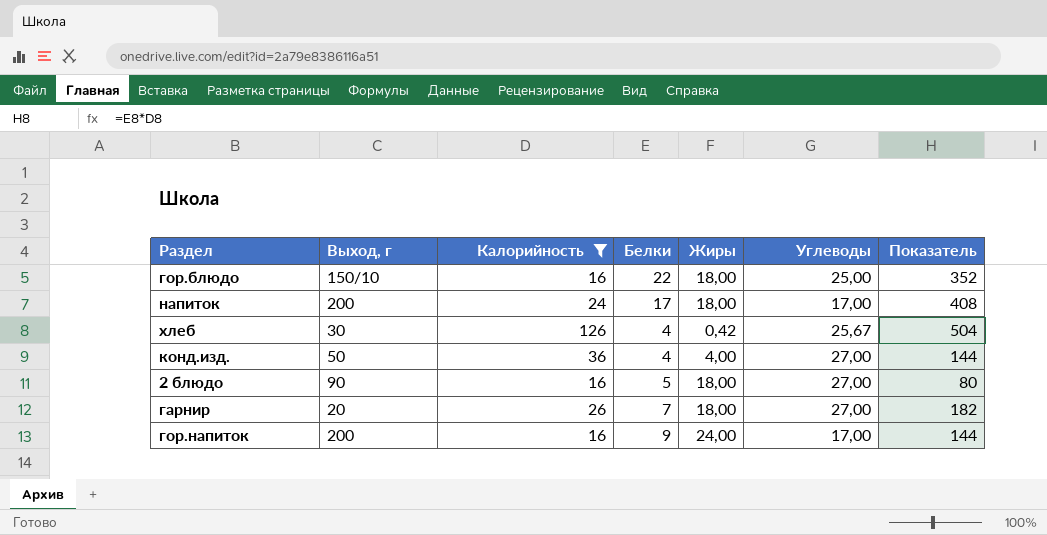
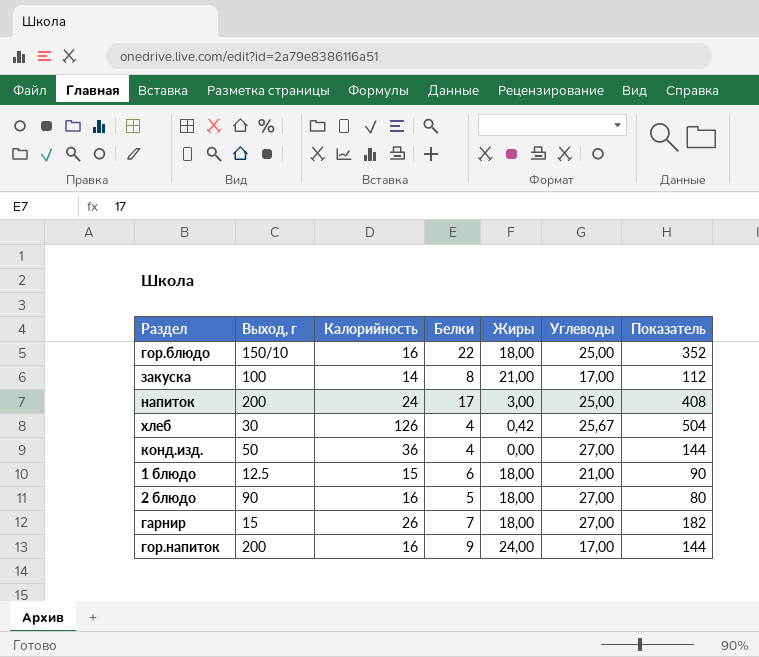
filter: Калорийность >= 16 -> none
напиток | Жиры: 18,00 -> 3,00
напиток | Углеводы: 17,00 -> 25,00
конд.изд. | Жиры: 4,00 -> 0,00
гарнир | Выход, г: 20 -> 15

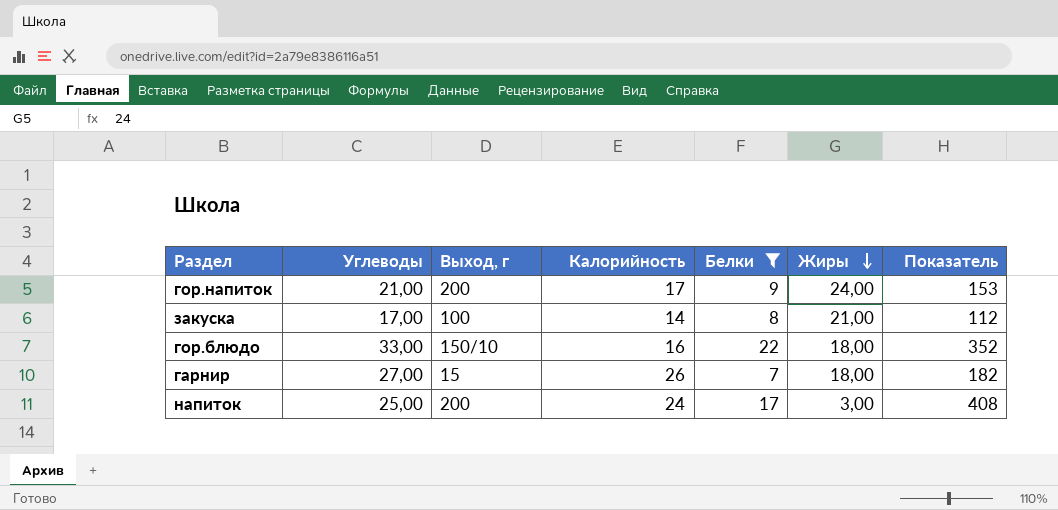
filter: none -> Белки >= 7
row order: none -> Жиры descending
column Углеводы | position: 6 -> 2
гор.напиток | Углеводы: 17,00 -> 21,00
гор.напиток | Калорийность: 16 -> 17
гор.напиток | Показатель: 144 -> 153
гор.блюдо | Углеводы: 25,00 -> 33,00

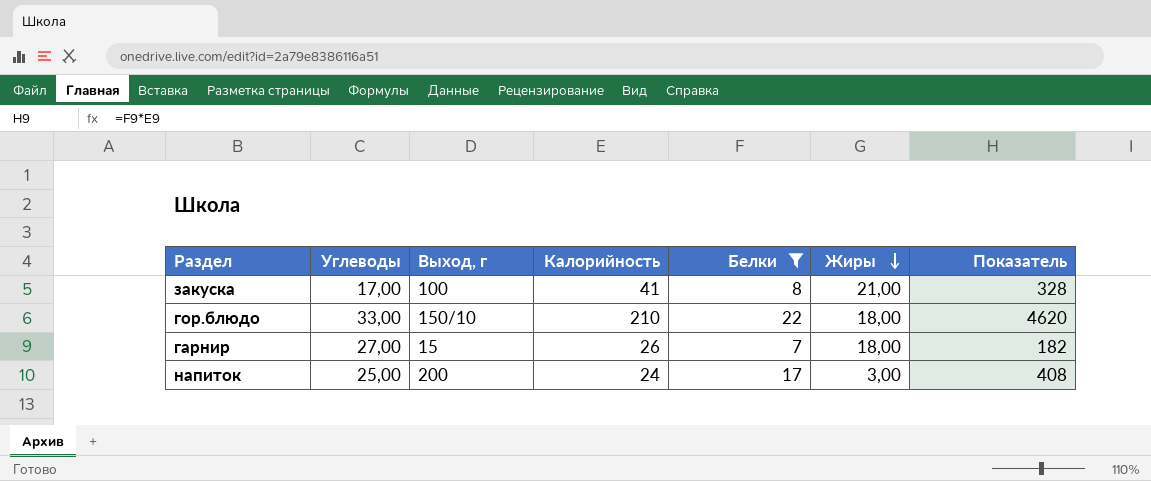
row гор.напиток: 21,00 | 200 | 17 | 9 | 24,00 | 153 -> none
закуска | Калорийность: 14 -> 41
закуска | Показатель: 112 -> 328
гор.блюдо | Калорийность: 16 -> 210
гор.блюдо | Показатель: 352 -> 4620

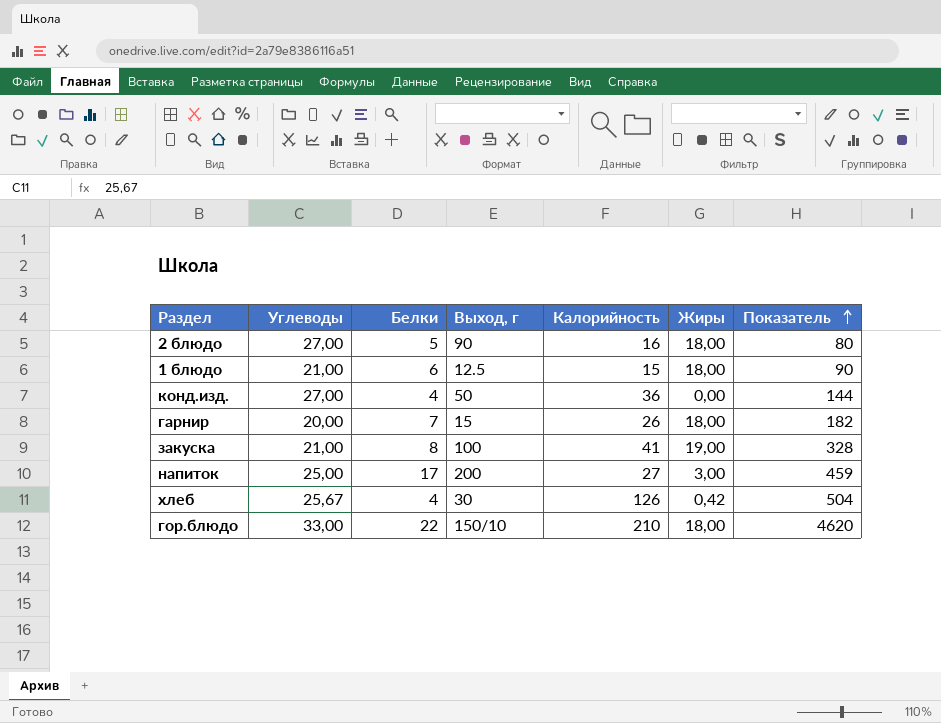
filter: Белки >= 7 -> none
row order: Жиры descending -> Показатель ascending
column Белки | position: 5 -> 3
гарнир | Углеводы: 27,00 -> 20,00
закуска | Углеводы: 17,00 -> 21,00
закуска | Жиры: 21,00 -> 19,00
напиток | Калорийность: 24 -> 27
напиток | Показатель: 408 -> 459

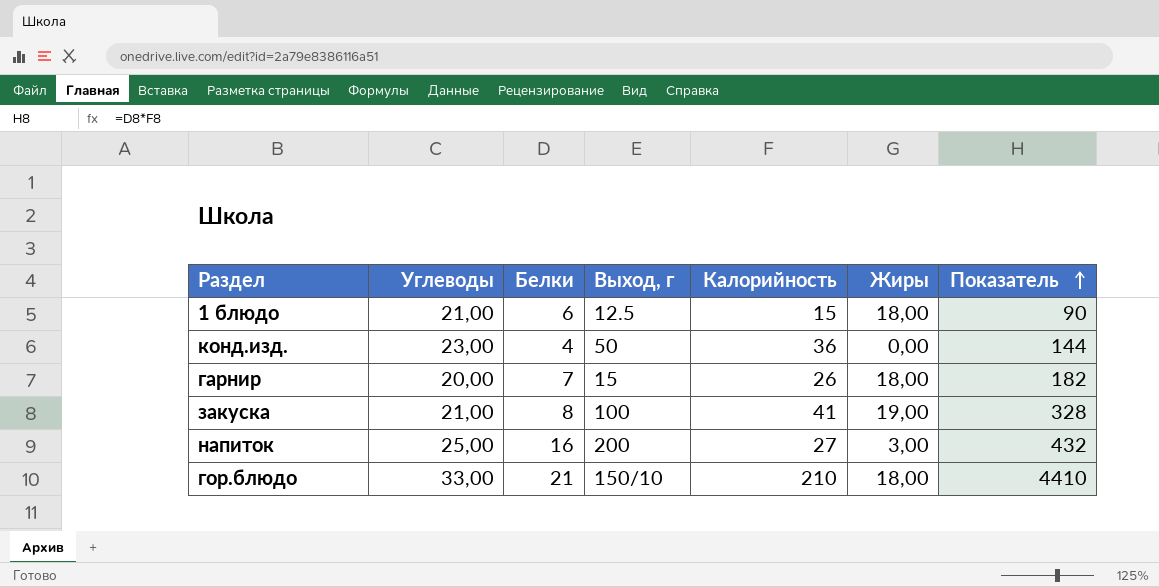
row 2 блюдо: 27,00 | 5 | 90 | 16 | 18,00 | 80 -> none
row хлеб: 25,67 | 4 | 30 | 126 | 0,42 | 504 -> none
конд.изд. | Углеводы: 27,00 -> 23,00
напиток | Белки: 17 -> 16
напиток | Показатель: 459 -> 432
гор.блюдо | Белки: 22 -> 21
гор.блюдо | Показатель: 4620 -> 4410

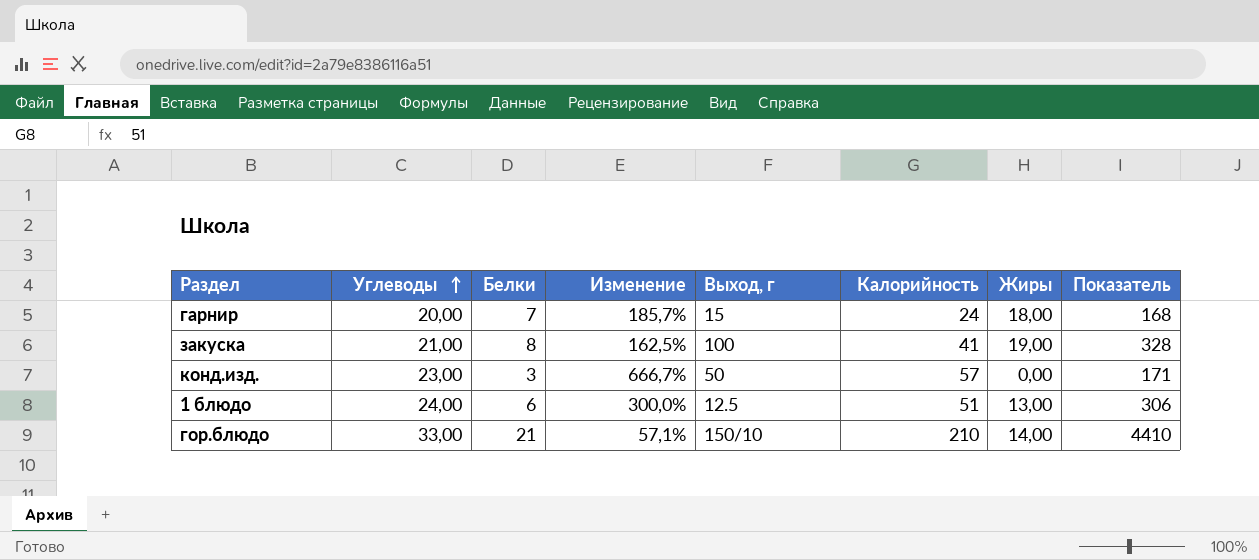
row order: Показатель ascending -> Углеводы ascending
column Изменение | formula: none -> ([Углеводы] - [Белки]) / [Белки]
row напиток: 25,00 | 16 | 200 | 27 | 3,00 | 432 -> none
гарнир | Калорийность: 26 -> 24
гарнир | Показатель: 182 -> 168
конд.изд. | Белки: 4 -> 3
конд.изд. | Калорийность: 36 -> 57
конд.изд. | Показатель: 144 -> 171
1 блюдо | Углеводы: 21,00 -> 24,00
1 блюдо | Калорийность: 15 -> 51
1 блюдо | Жиры: 18,00 -> 13,00
1 блюдо | Показатель: 90 -> 306
гор.блюдо | Жиры: 18,00 -> 14,00

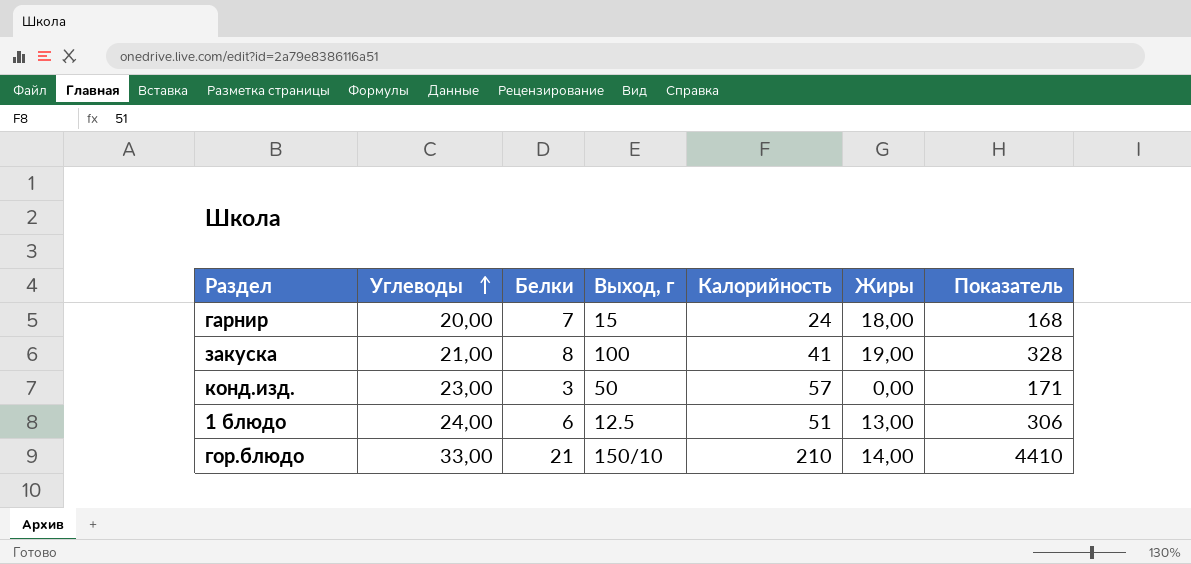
column Изменение | formula: ([Углеводы] - [Белки]) / [Белки] -> none

